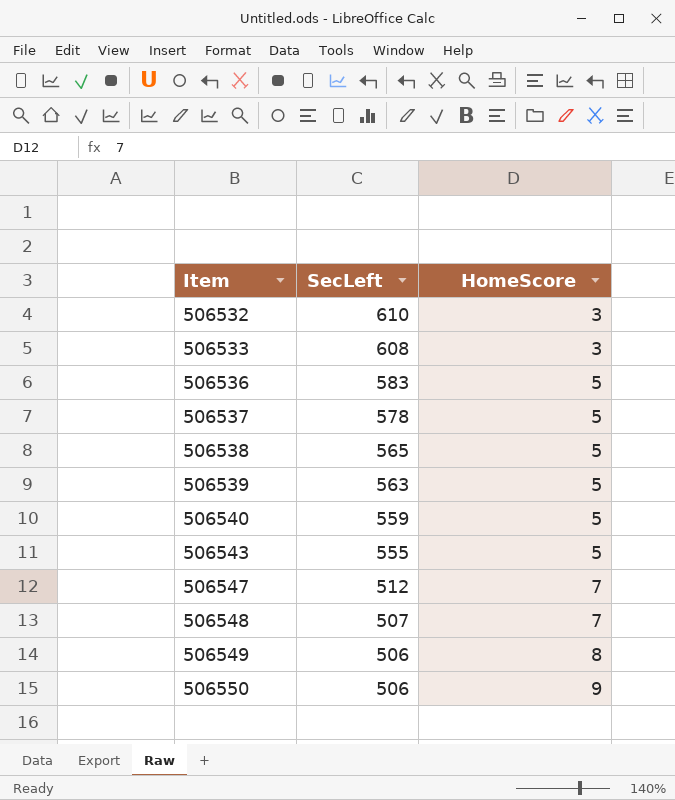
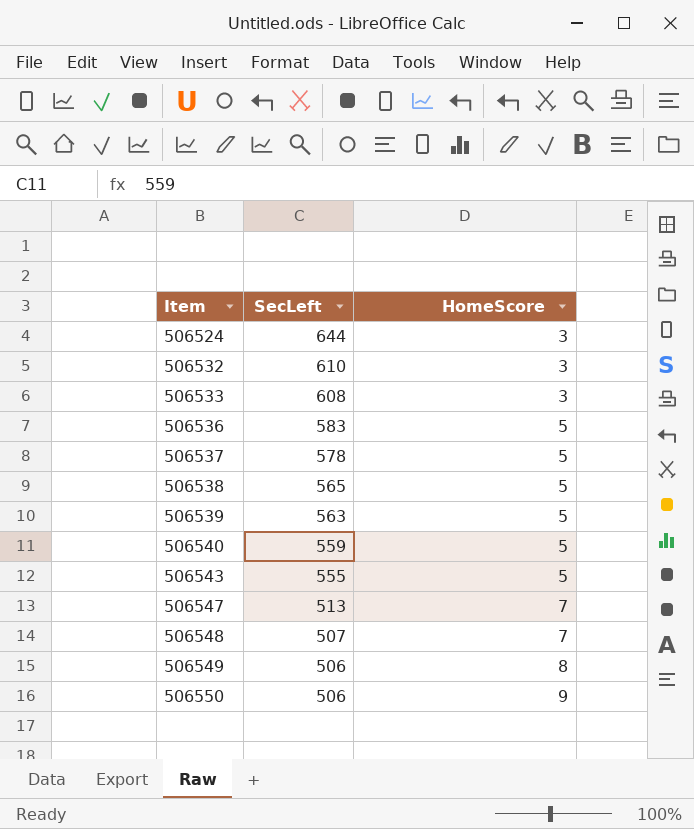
row 506524: none -> 644 | 3
506547 | SecLeft: 512 -> 513

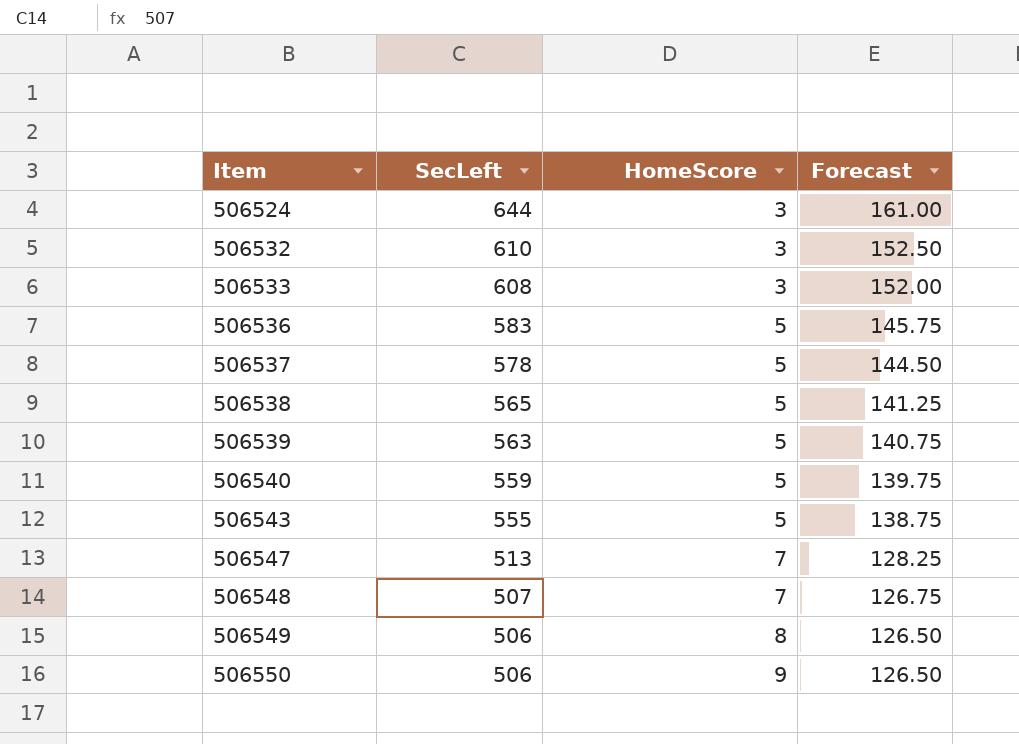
column Forecast | formula: none -> [SecLeft] * 0.25

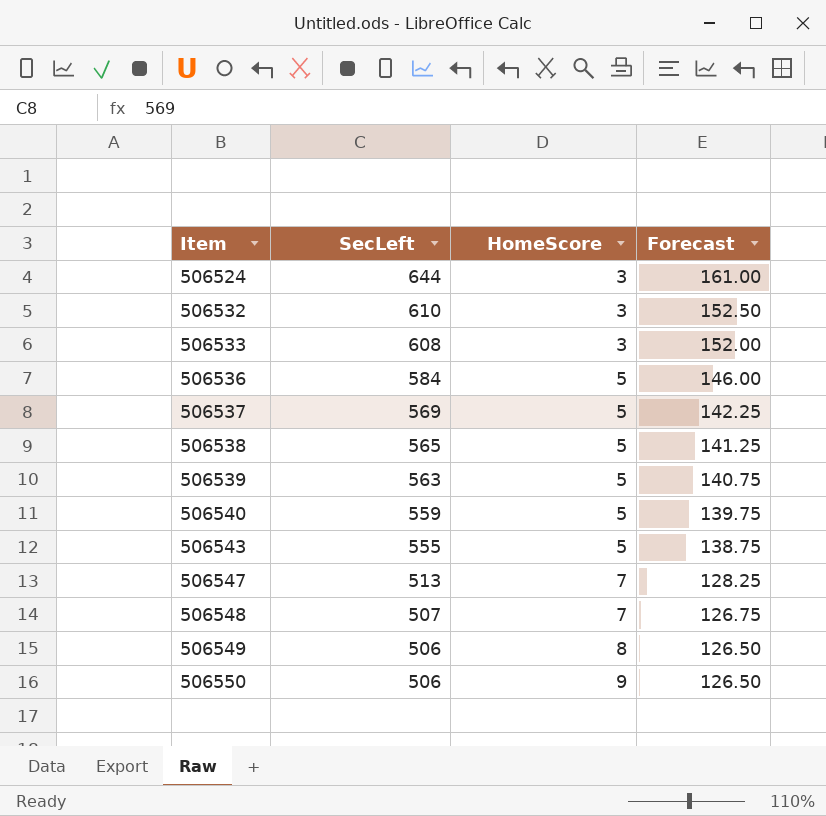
506536 | SecLeft: 583 -> 584
506536 | Forecast: 145.75 -> 146.00
506537 | SecLeft: 578 -> 569
506537 | Forecast: 144.50 -> 142.25

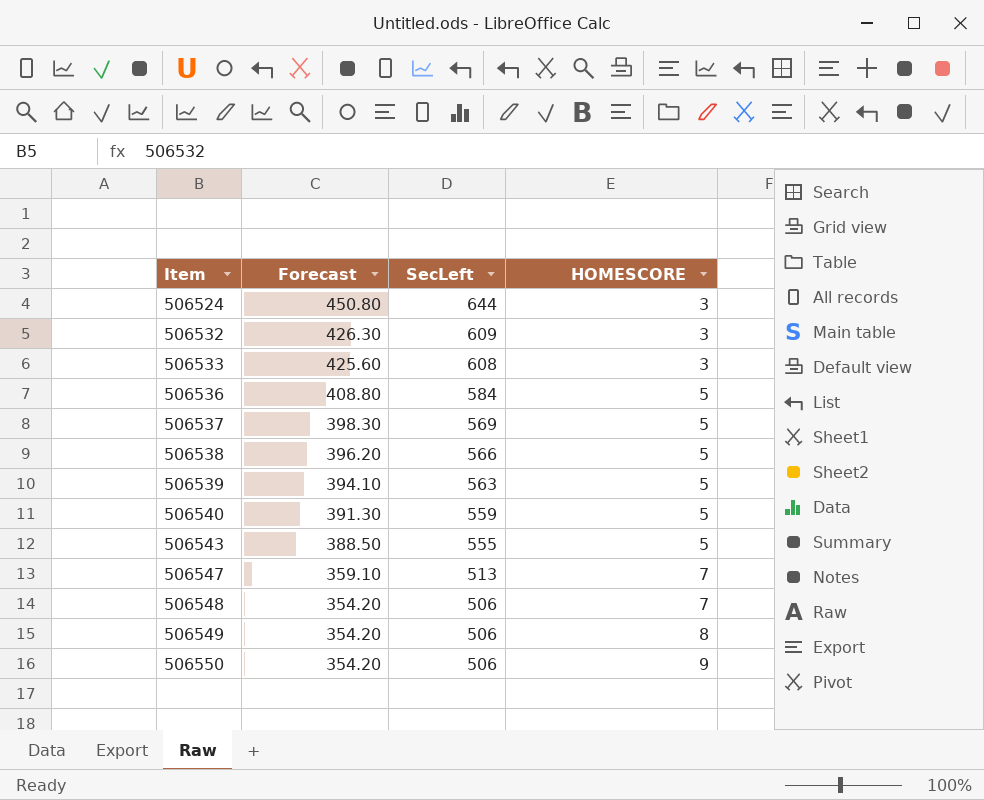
column Forecast | formula: [SecLeft] * 0.25 -> [SecLeft] * 0.7
column Forecast | position: 4 -> 2
column name: HomeScore -> HOMESCORE
506532 | SecLeft: 610 -> 609
506538 | SecLeft: 565 -> 566
506548 | SecLeft: 507 -> 506

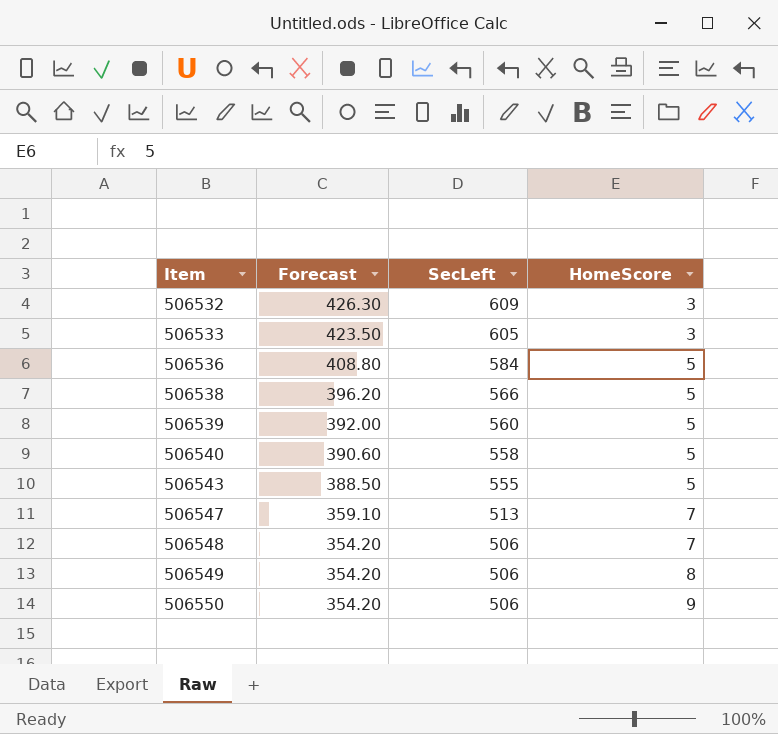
column name: HOMESCORE -> HomeScore
row 506524: 450.80 | 644 | 3 -> none
row 506537: 398.30 | 569 | 5 -> none
506533 | Forecast: 425.60 -> 423.50
506533 | SecLeft: 608 -> 605
506539 | Forecast: 394.10 -> 392.00
506539 | SecLeft: 563 -> 560
506540 | Forecast: 391.30 -> 390.60
506540 | SecLeft: 559 -> 558

